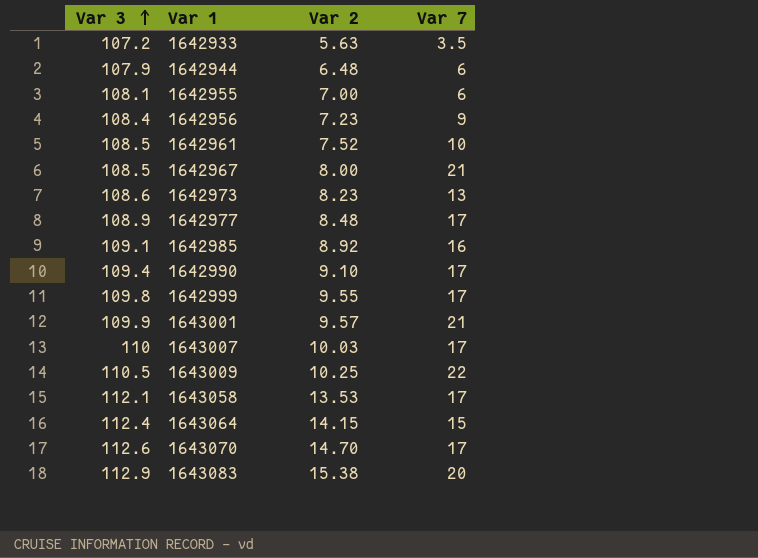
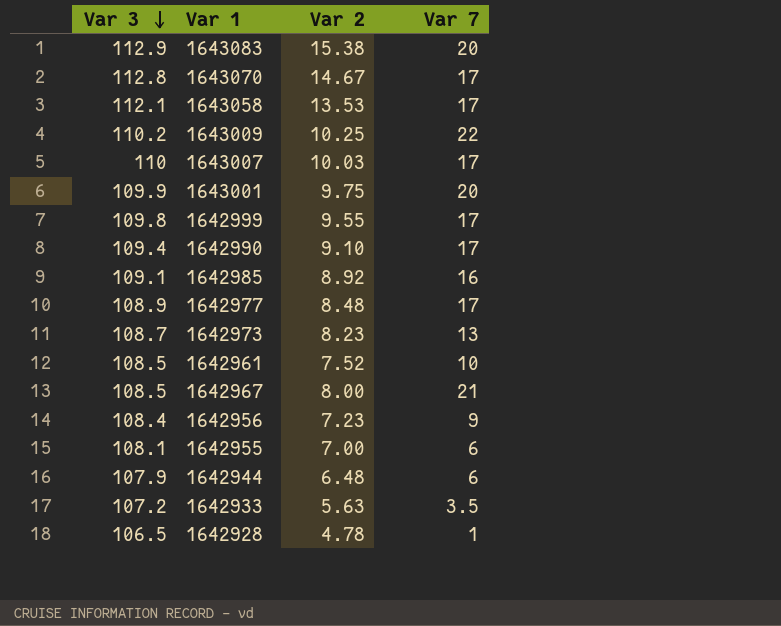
row order: Var 3 ascending -> Var 3 descending
row 1643064: 112.4 | 14.15 | 15 -> none
1643070 | Var 3: 112.6 -> 112.8
1643070 | Var 2: 14.70 -> 14.67
1643009 | Var 3: 110.5 -> 110.2
1643001 | Var 2: 9.57 -> 9.75
1643001 | Var 7: 21 -> 20
1642973 | Var 3: 108.6 -> 108.7
row 1642928: none -> 106.5 | 4.78 | 1

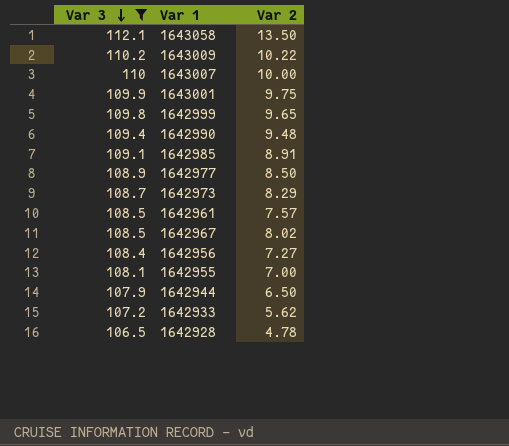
filter: none -> Var 3 <= 112.1
column Var 7 | position: 4 -> none
1643058 | Var 2: 13.53 -> 13.50
1643009 | Var 2: 10.25 -> 10.22
1643007 | Var 2: 10.03 -> 10.00
1642999 | Var 2: 9.55 -> 9.65
1642990 | Var 2: 9.10 -> 9.48
1642985 | Var 2: 8.92 -> 8.91
1642977 | Var 2: 8.48 -> 8.50
1642973 | Var 2: 8.23 -> 8.29
1642961 | Var 2: 7.52 -> 7.57
1642967 | Var 2: 8.00 -> 8.02
1642956 | Var 2: 7.23 -> 7.27
1642944 | Var 2: 6.48 -> 6.50
1642933 | Var 2: 5.63 -> 5.62

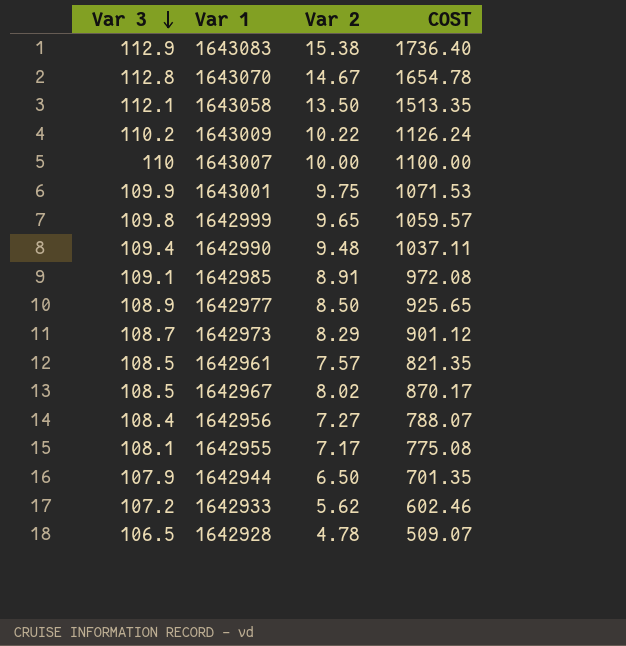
filter: Var 3 <= 112.1 -> none
column COST | formula: none -> [Var 3] * [Var 2]
1642955 | Var 2: 7.00 -> 7.17

